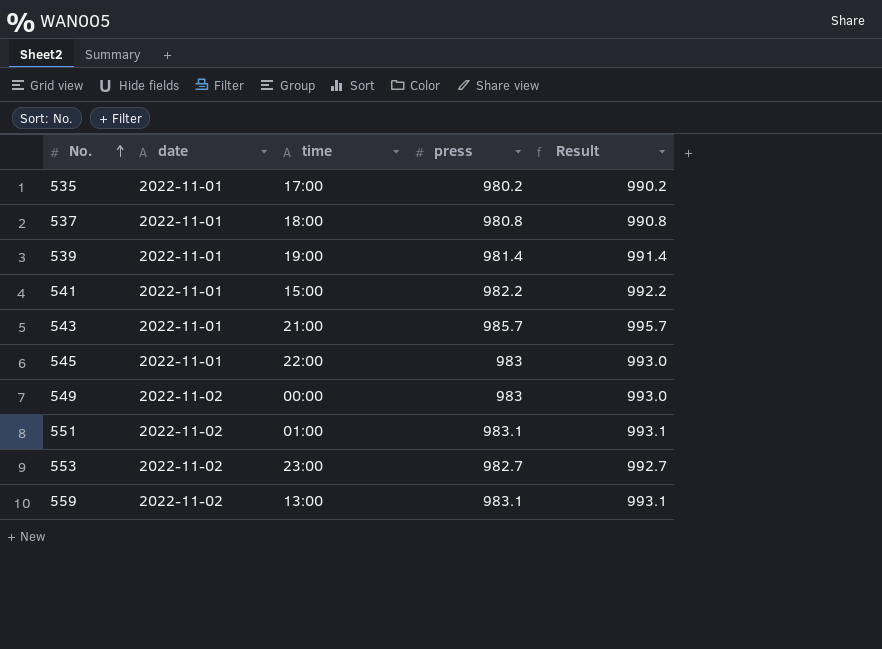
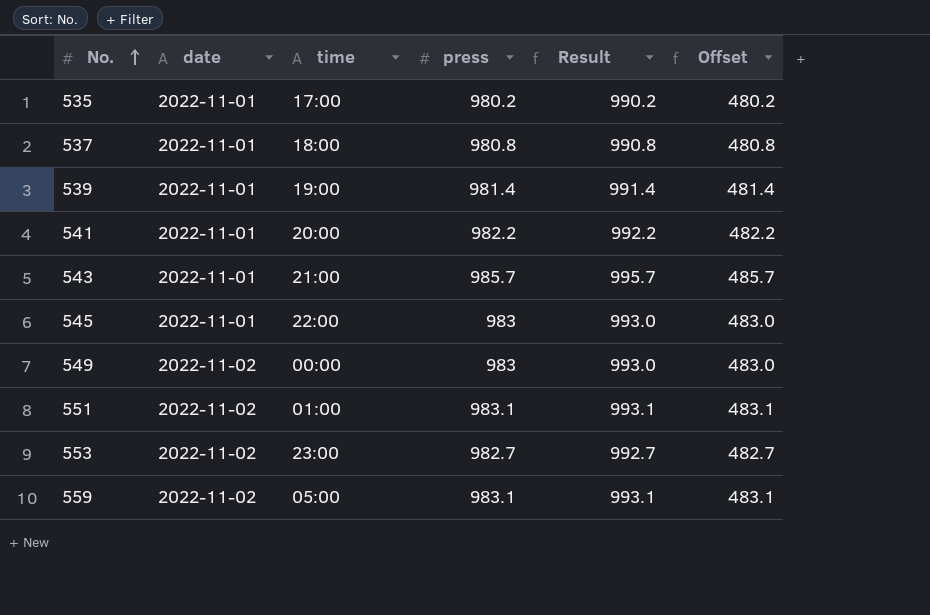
column Offset | formula: none -> [press] - 500
541 | time: 15:00 -> 20:00
559 | time: 13:00 -> 05:00

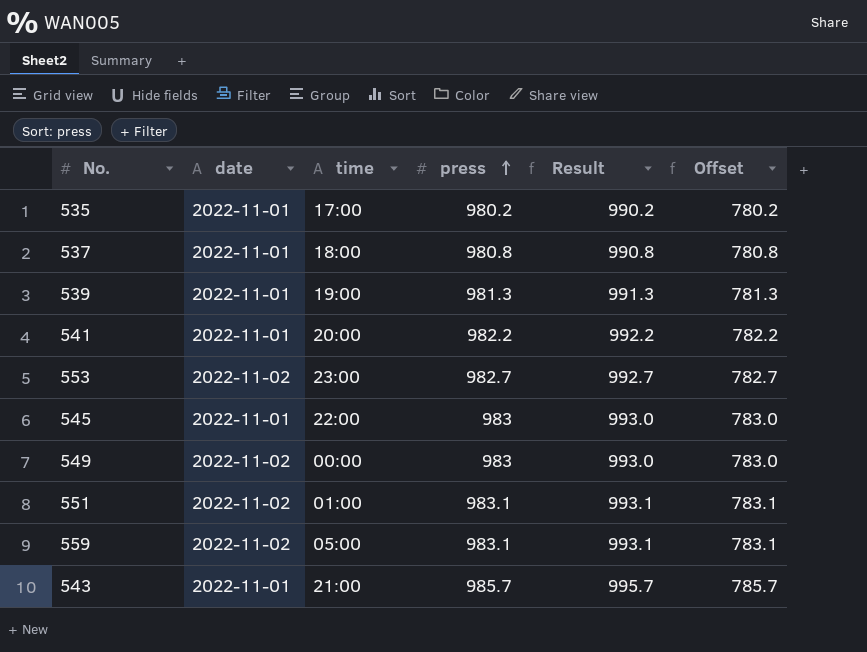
row order: No. ascending -> press ascending
column Offset | formula: [press] - 500 -> [press] - 200
539 | press: 981.4 -> 981.3
539 | Result: 991.4 -> 991.3

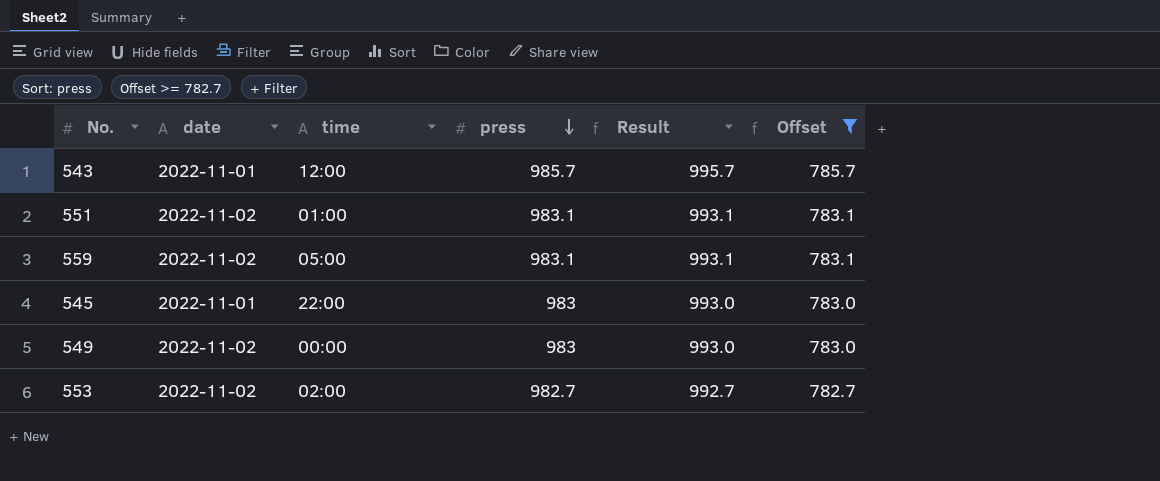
filter: none -> Offset >= 782.7
row order: press ascending -> press descending
543 | time: 21:00 -> 12:00
553 | time: 23:00 -> 02:00

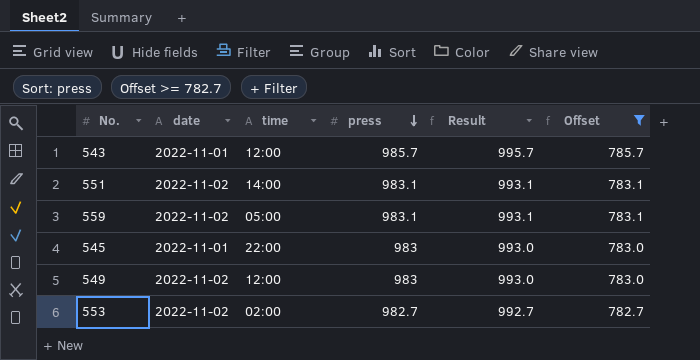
551 | time: 01:00 -> 14:00
549 | time: 00:00 -> 12:00

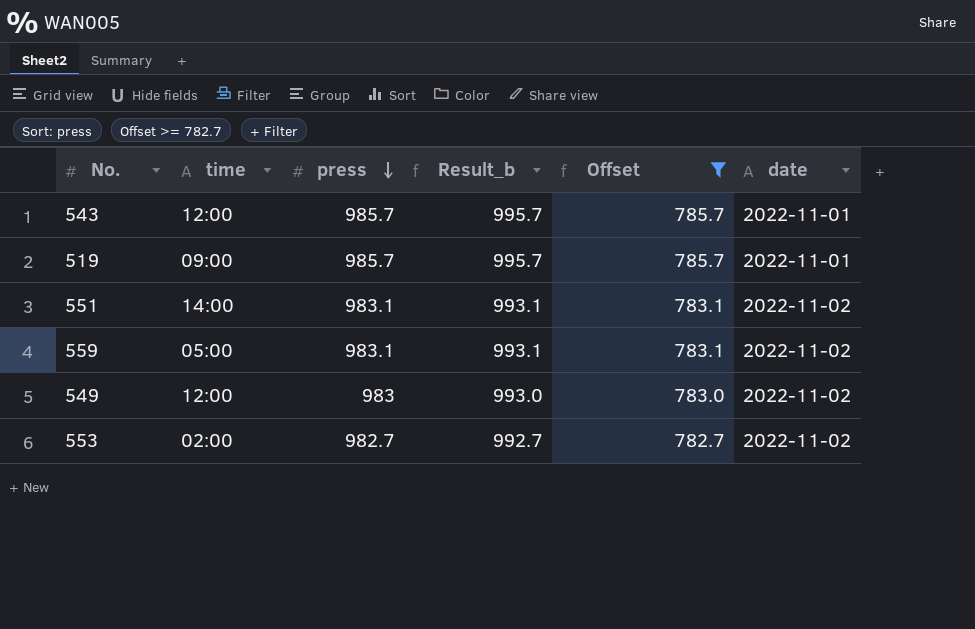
column name: Result -> Result_b
column date | position: 2 -> 6
row 545: 2022-11-01 | 22:00 | 983 | 993.0 | 783.0 -> none
row 519: none -> 09:00 | 985.7 | 995.7 | 785.7 | 2022-11-01

